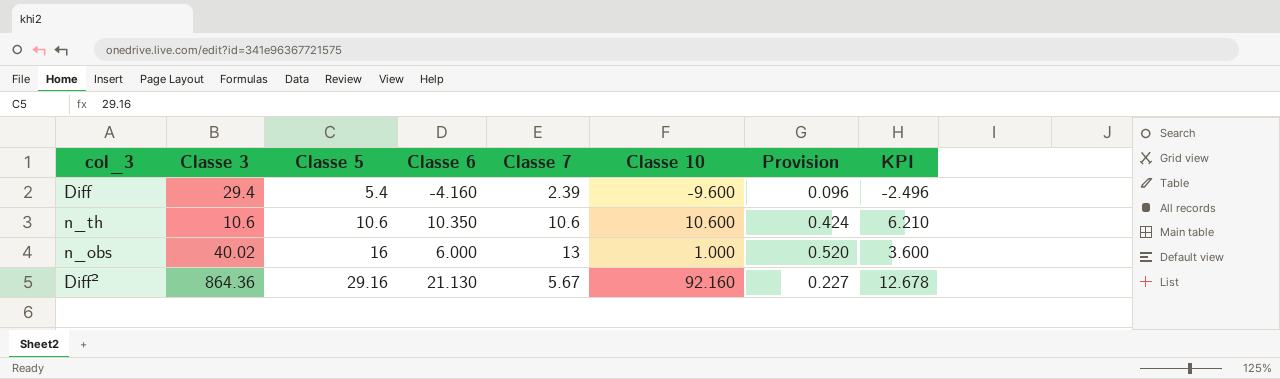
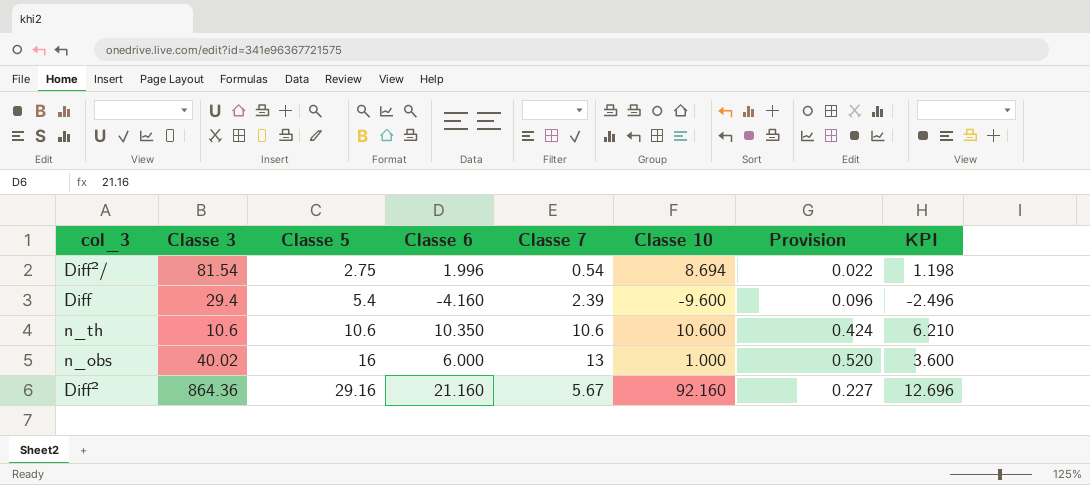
row Diff²/: none -> 81.54 | 2.75 | 1.996 | 0.54 | 8.694 | 0.022 | 1.198
Diff² | Classe 6: 21.130 -> 21.160
Diff² | KPI: 12.678 -> 12.696

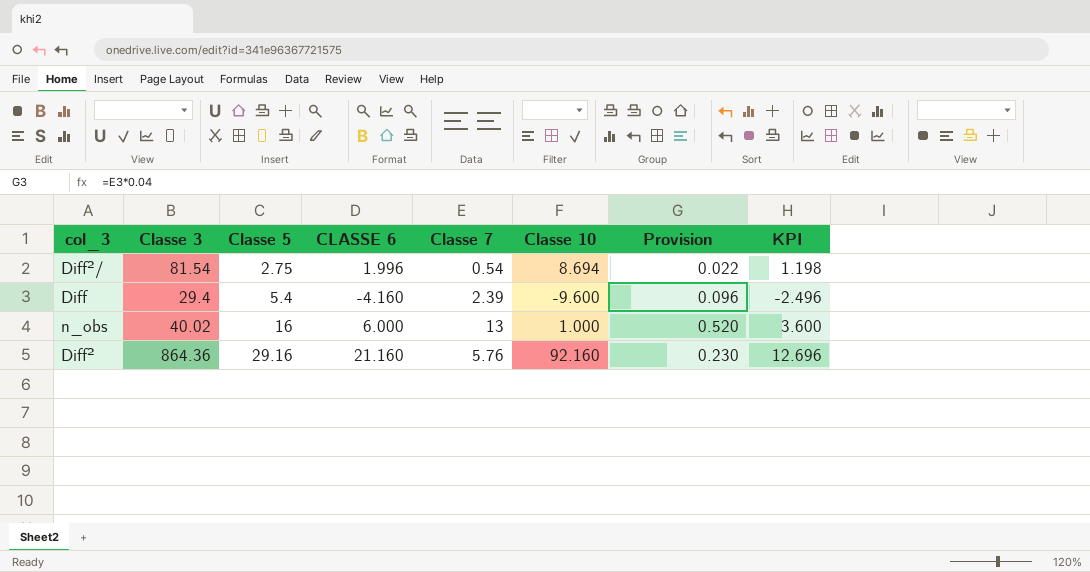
column name: Classe 6 -> CLASSE 6
row n_th: 10.6 | 10.6 | 10.350 | 10.6 | 10.600 | 0.424 | 6.210 -> none
Diff² | Classe 7: 5.67 -> 5.76
Diff² | Provision: 0.227 -> 0.230

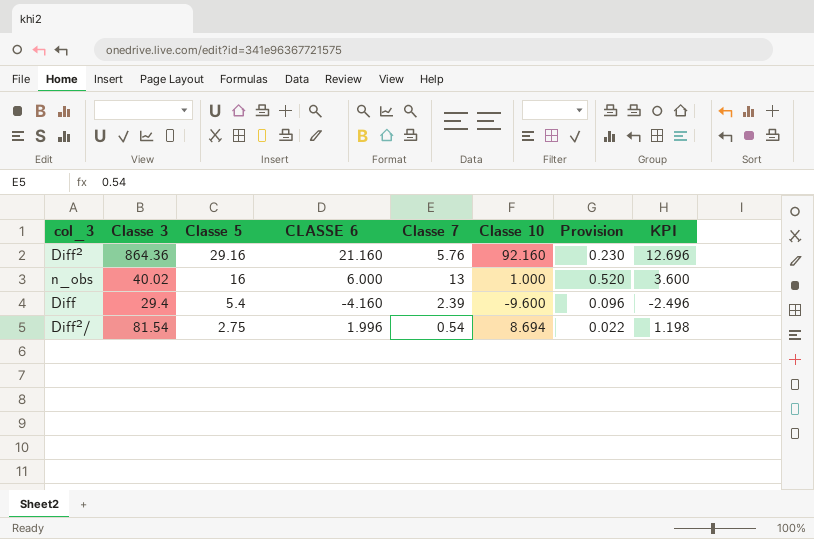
row order: Classe 5 ascending -> Classe 5 descending

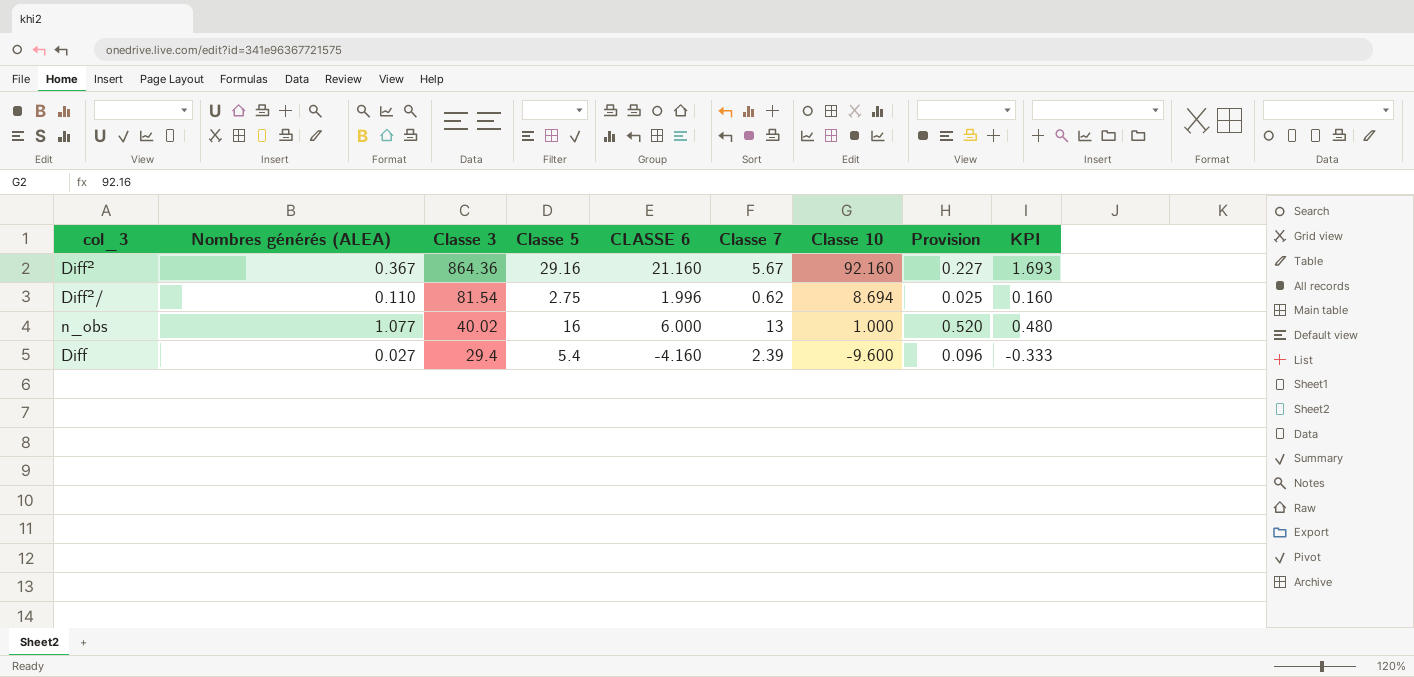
row order: Classe 5 descending -> Classe 3 descending
column Nombres générés (ALEA) | position: none -> 2
column KPI | formula: [CLASSE 6] * 0.6 -> [CLASSE 6] * 0.08
Diff² | Classe 7: 5.76 -> 5.67
Diff² | Provision: 0.230 -> 0.227
Diff²/ | Classe 7: 0.54 -> 0.62
Diff²/ | Provision: 0.022 -> 0.025

